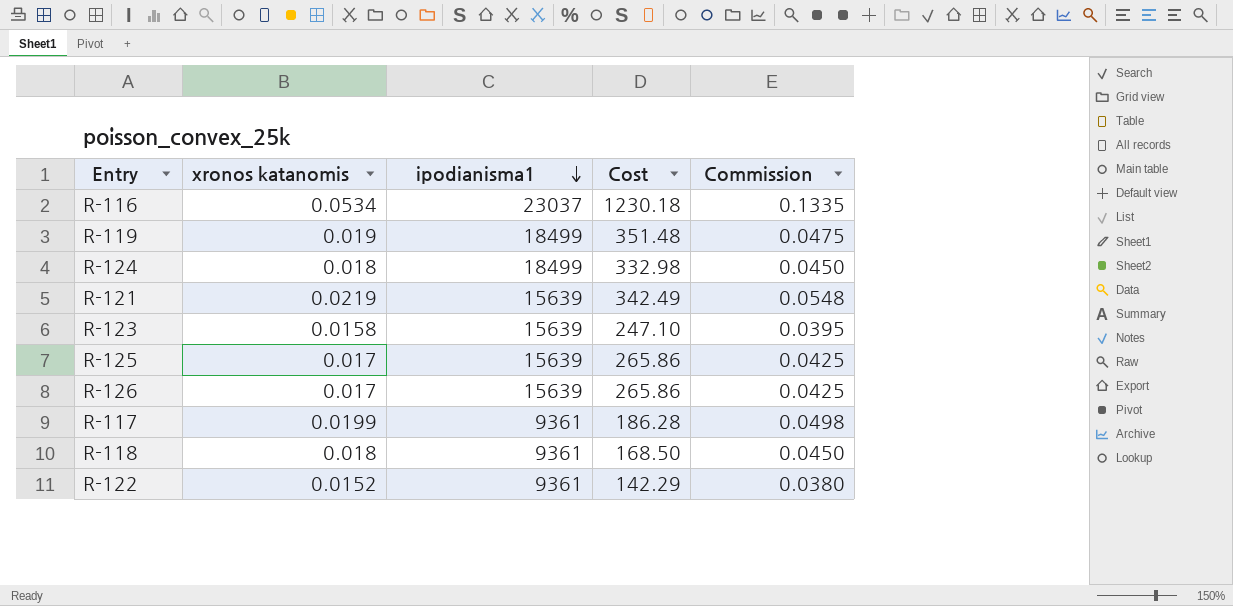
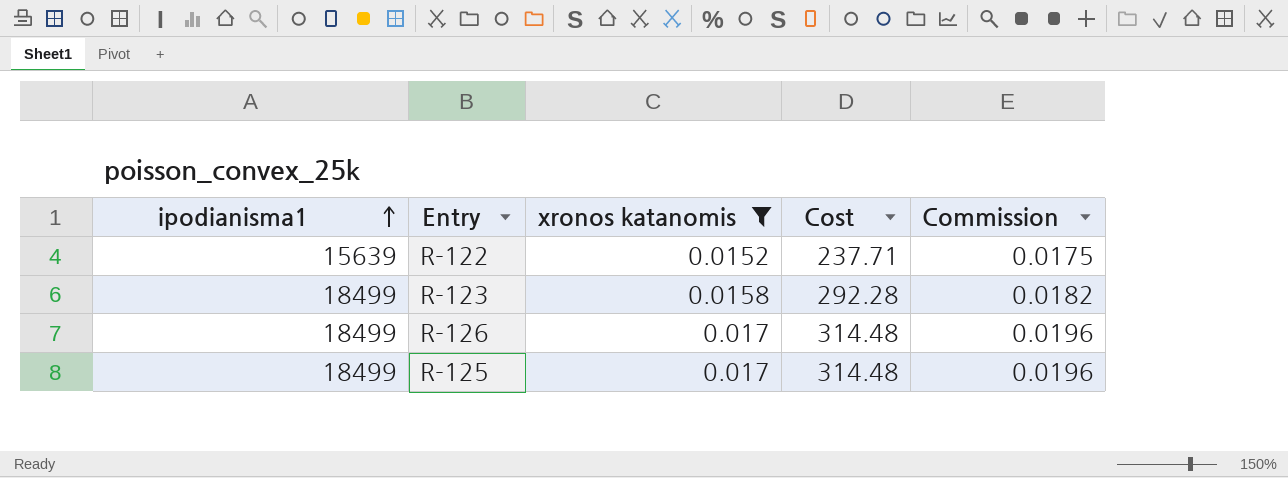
filter: none -> xronos katanomis <= 0.017
row order: ipodianisma1 descending -> ipodianisma1 ascending
column ipodianisma1 | position: 3 -> 1
column Commission | formula: [xronos katanomis] * 2.5 -> [xronos katanomis] * 1.15
R-122 | ipodianisma1: 9361 -> 15639
R-122 | Cost: 142.29 -> 237.71
R-123 | ipodianisma1: 15639 -> 18499
R-123 | Cost: 247.10 -> 292.28
R-126 | ipodianisma1: 15639 -> 18499
R-126 | Cost: 265.86 -> 314.48
R-125 | ipodianisma1: 15639 -> 18499
R-125 | Cost: 265.86 -> 314.48

